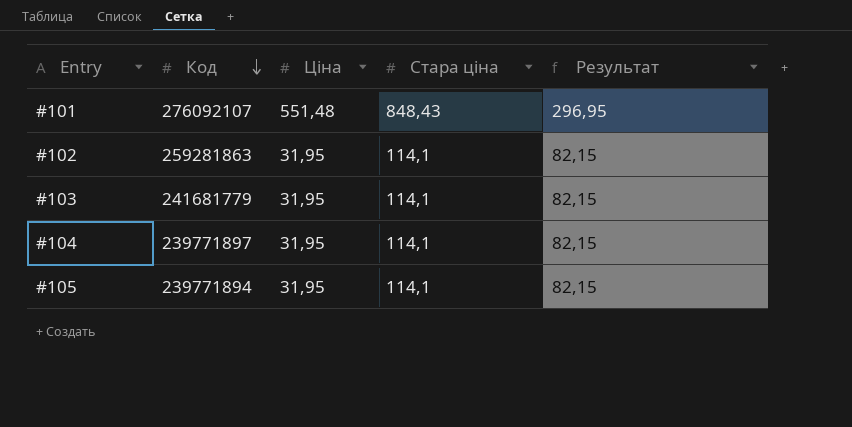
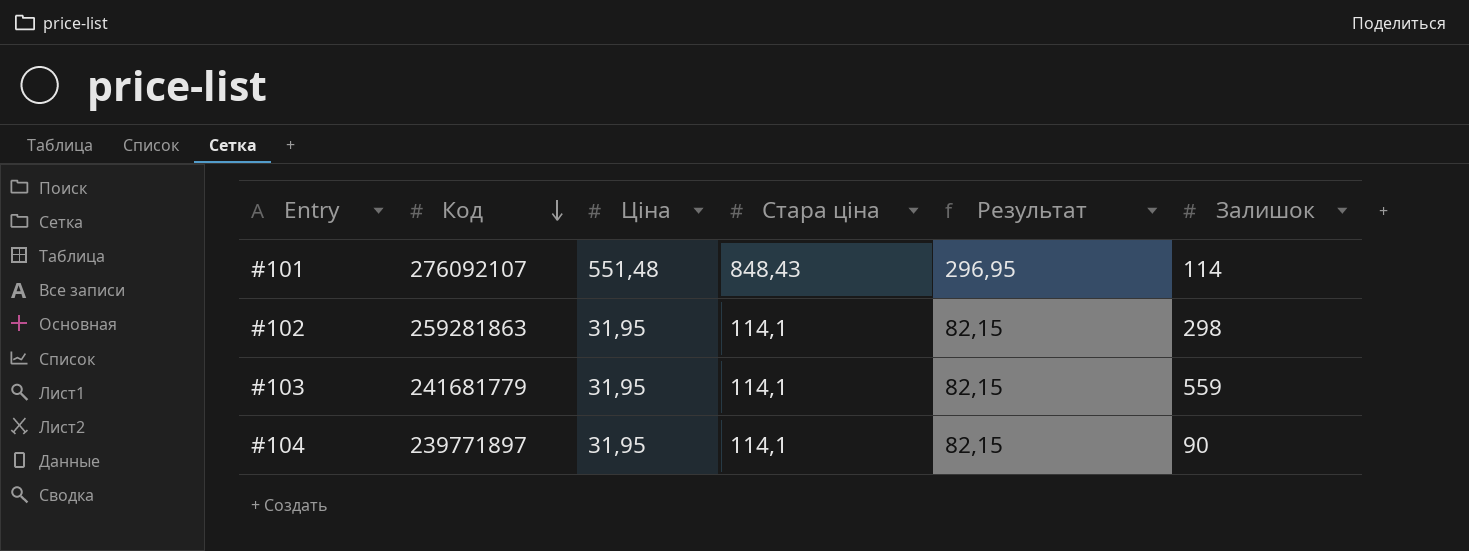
column Залишок | position: none -> 6
row #105: 239771894 | 31,95 | 114,1 | 82,15 -> none

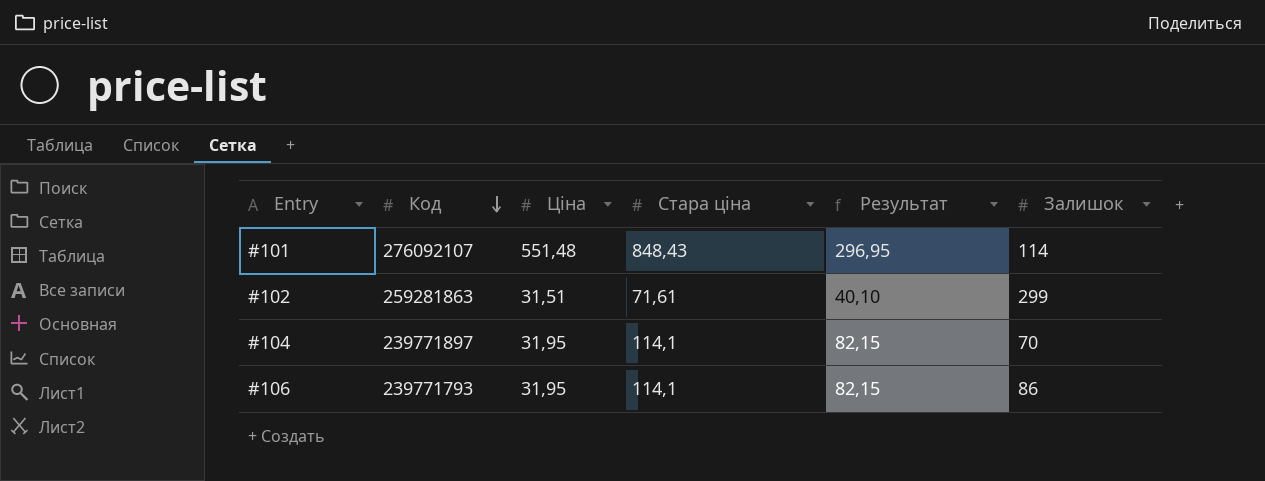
row #103: 241681779 | 31,95 | 114,1 | 82,15 | 559 -> none
#102 | Ціна: 31,95 -> 31,51
#102 | Стара ціна: 114,1 -> 71,61
#102 | Результат: 82,15 -> 40,10
#102 | Залишок: 298 -> 299
#104 | Залишок: 90 -> 70
row #106: none -> 239771793 | 31,95 | 114,1 | 82,15 | 86

